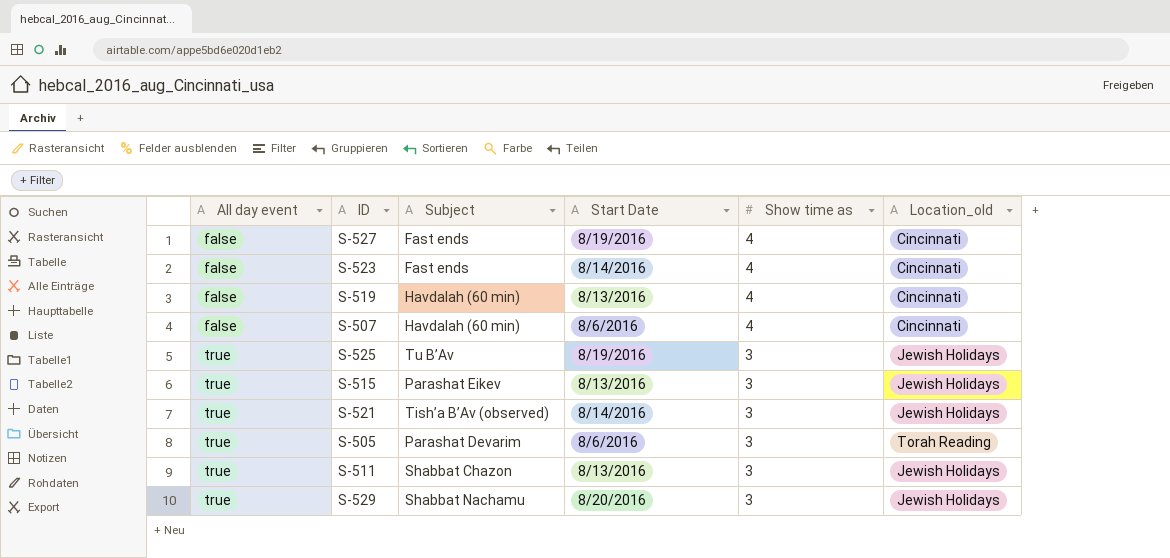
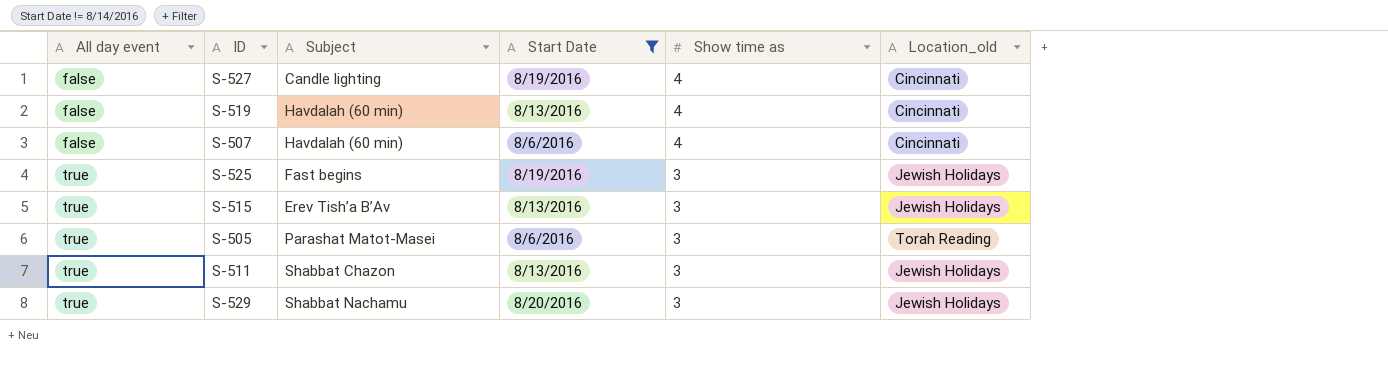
filter: none -> Start Date != 8/14/2016
S-527 | Subject: Fast ends -> Candle lighting
S-525 | Subject: Tu B’Av -> Fast begins
S-515 | Subject: Parashat Eikev -> Erev Tish’a B’Av
S-505 | Subject: Parashat Devarim -> Parashat Matot-Masei

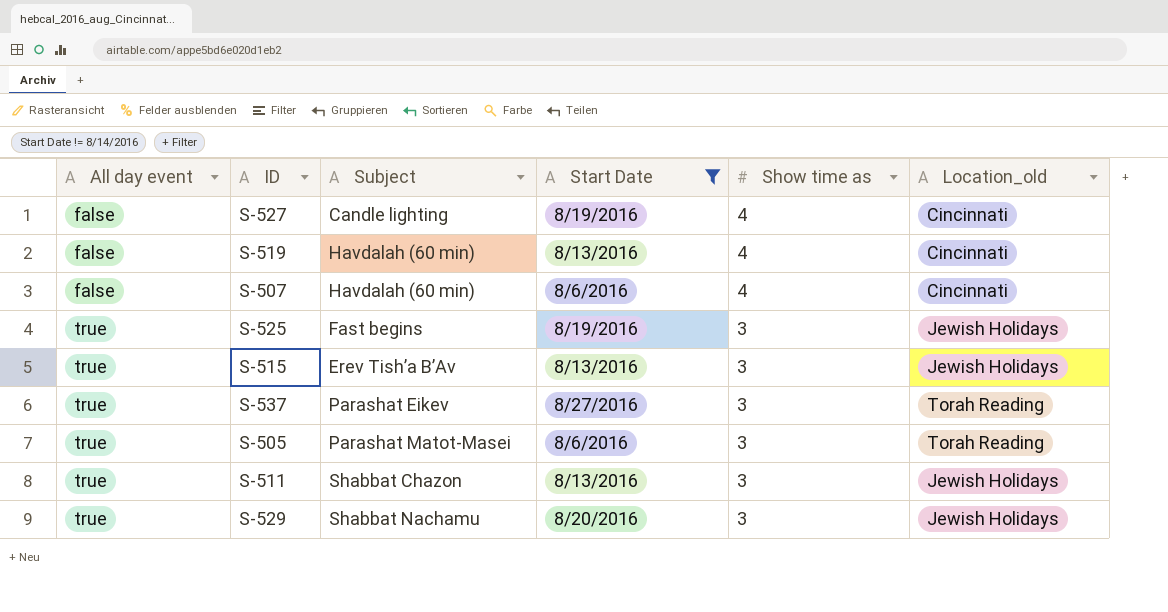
row S-537: none -> true | Parashat Eikev | 8/27/2016 | 3 | Torah Reading

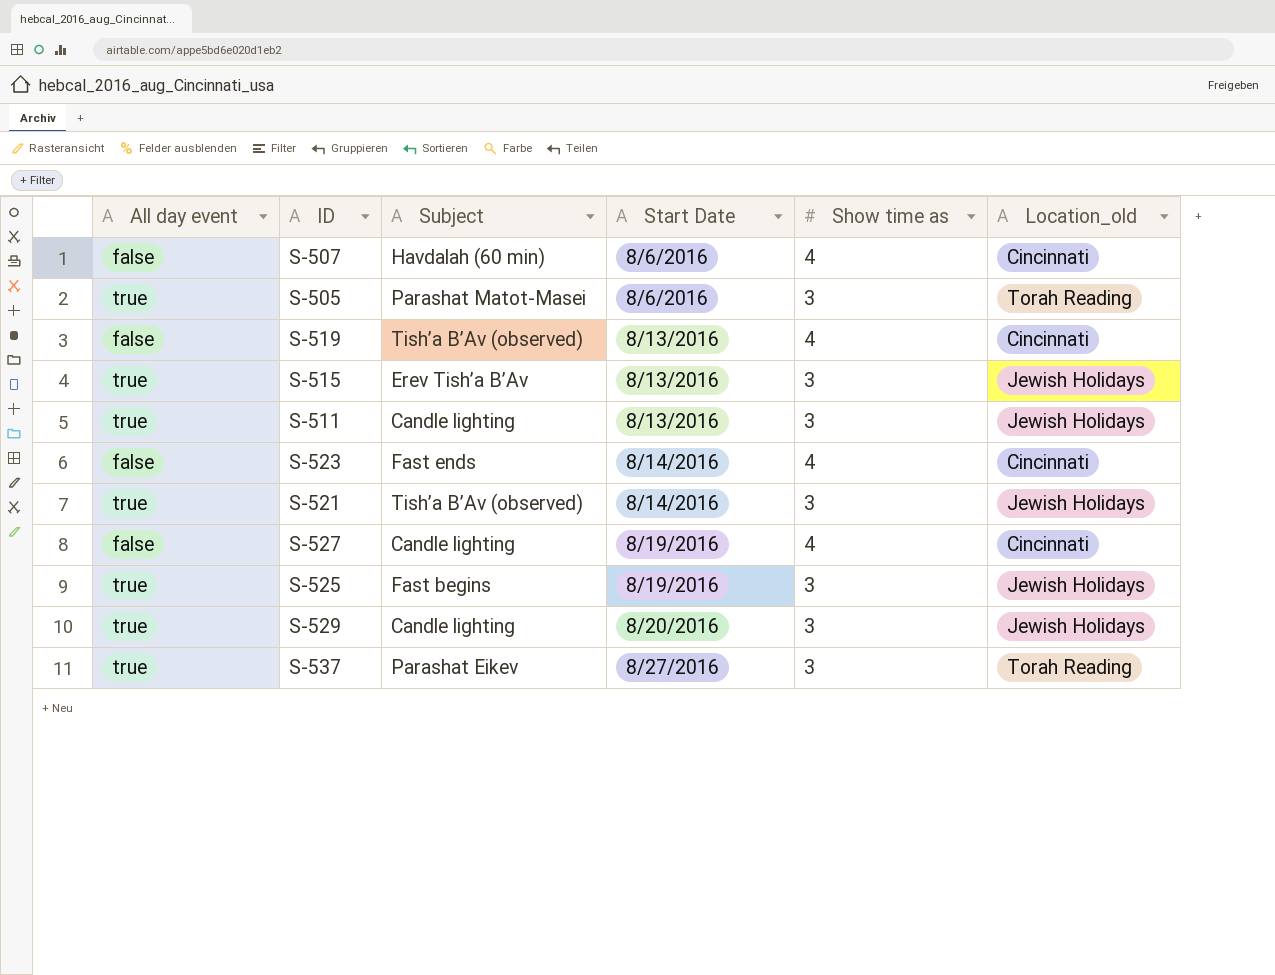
filter: Start Date != 8/14/2016 -> none
row order: All day event ascending -> Start Date ascending
S-519 | Subject: Havdalah (60 min) -> Tish’a B’Av (observed)
S-511 | Subject: Shabbat Chazon -> Candle lighting
S-529 | Subject: Shabbat Nachamu -> Candle lighting

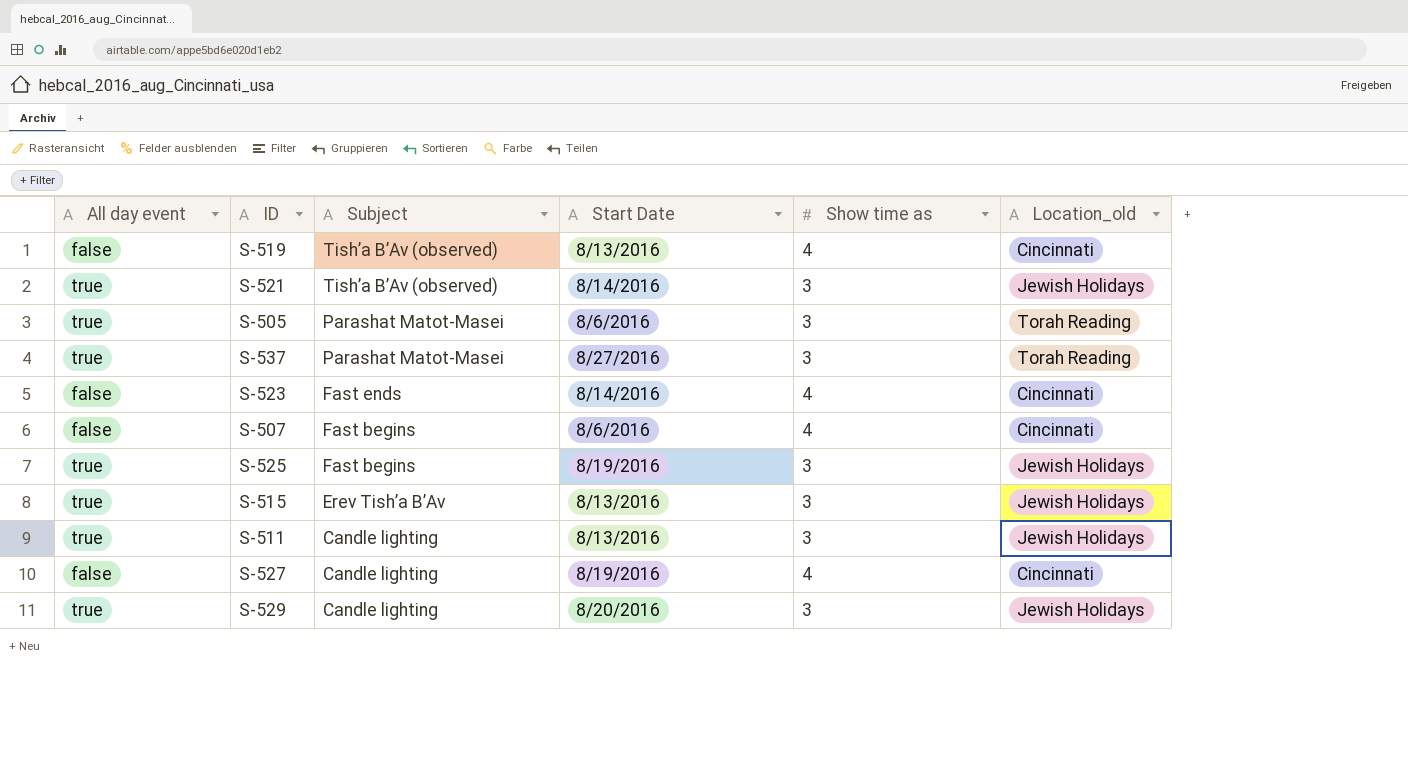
row order: Start Date ascending -> Subject descending
S-537 | Subject: Parashat Eikev -> Parashat Matot-Masei
S-507 | Subject: Havdalah (60 min) -> Fast begins

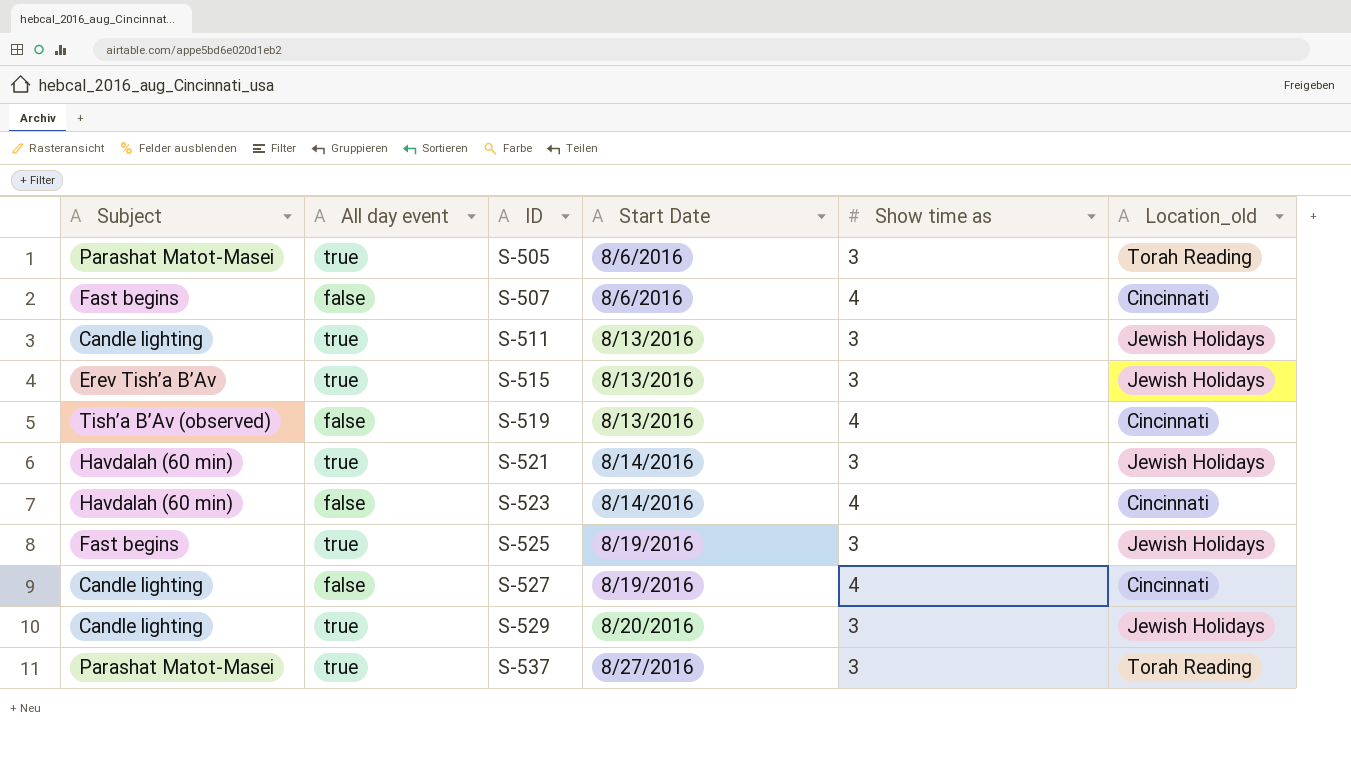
row order: Subject descending -> ID ascending
column Subject | position: 3 -> 1
S-521 | Subject: Tish’a B’Av (observed) -> Havdalah (60 min)
S-523 | Subject: Fast ends -> Havdalah (60 min)

